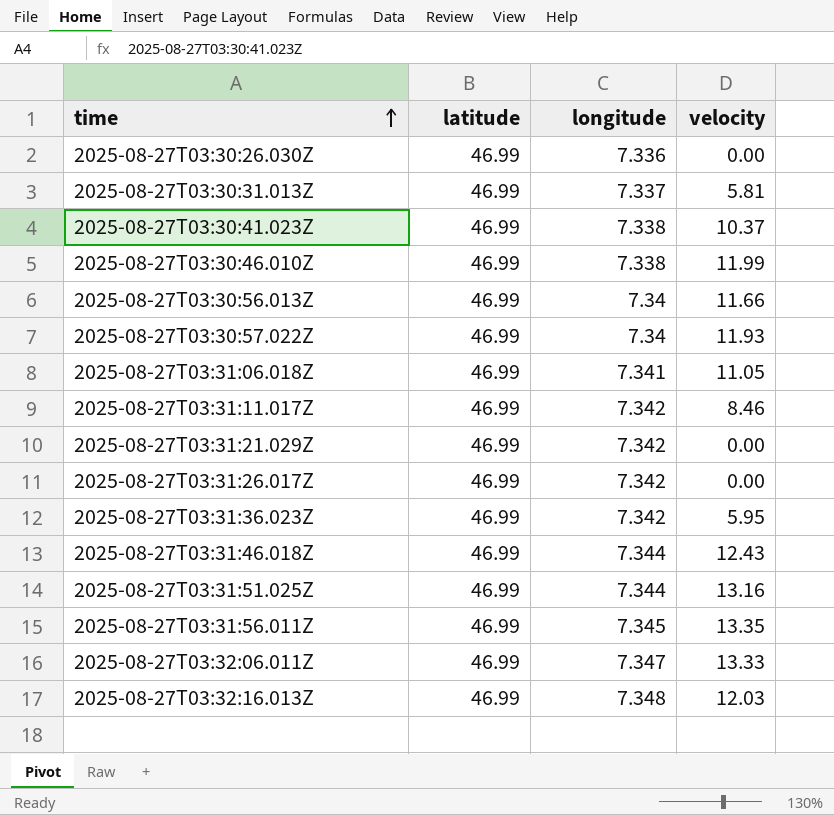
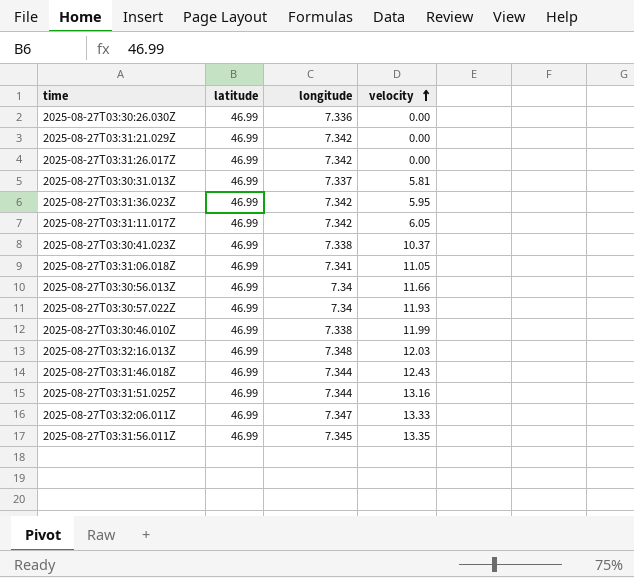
row order: time ascending -> velocity ascending
2025-08-27T03:31:11.017Z | velocity: 8.46 -> 6.05

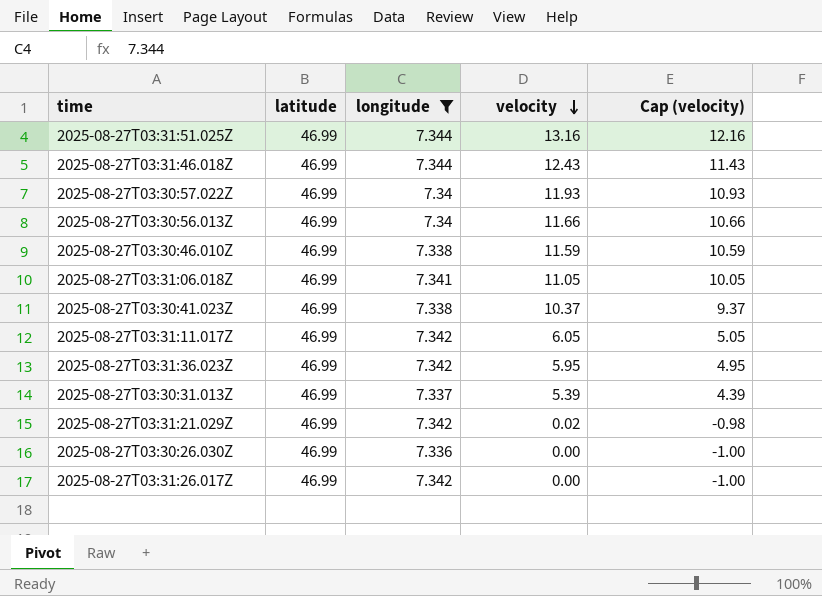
filter: none -> longitude <= 7.344
row order: velocity ascending -> velocity descending
column Cap (velocity) | formula: none -> [velocity] - 1
2025-08-27T03:30:46.010Z | velocity: 11.99 -> 11.59
2025-08-27T03:30:31.013Z | velocity: 5.81 -> 5.39
2025-08-27T03:31:21.029Z | velocity: 0.00 -> 0.02

